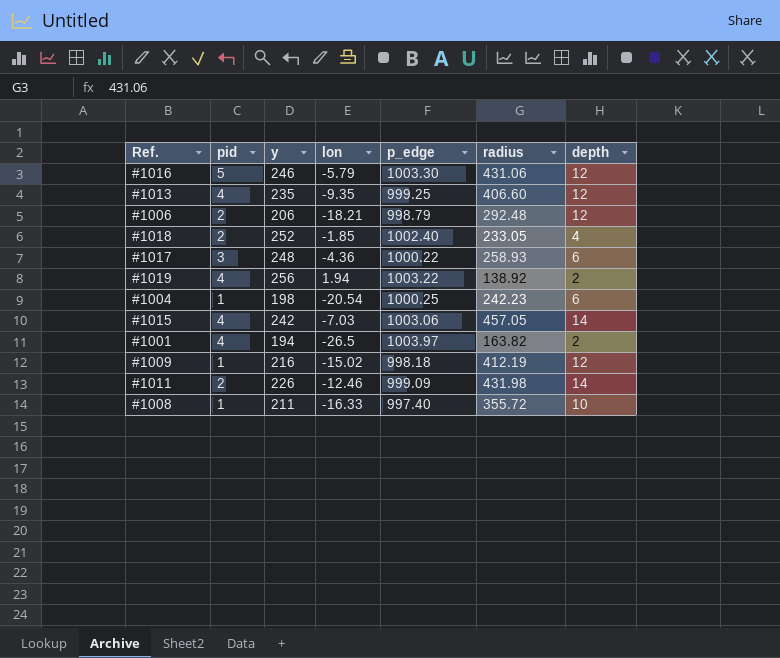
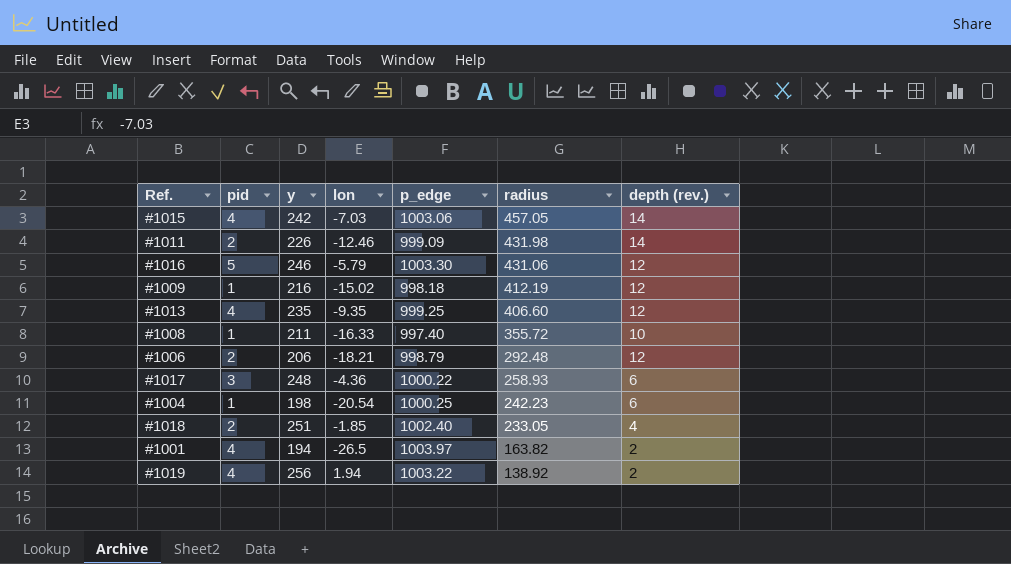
row order: none -> radius descending
column name: depth -> depth (rev.)
#1018 | y: 252 -> 251

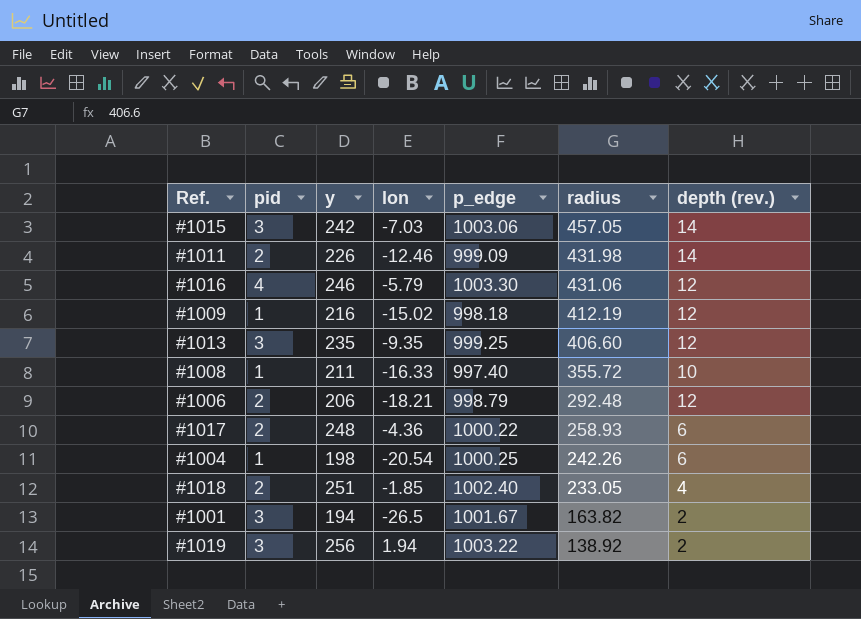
#1015 | pid: 4 -> 3
#1016 | pid: 5 -> 4
#1013 | pid: 4 -> 3
#1017 | pid: 3 -> 2
#1004 | radius: 242.23 -> 242.26
#1001 | pid: 4 -> 3
#1001 | p_edge: 1003.97 -> 1001.67
#1019 | pid: 4 -> 3

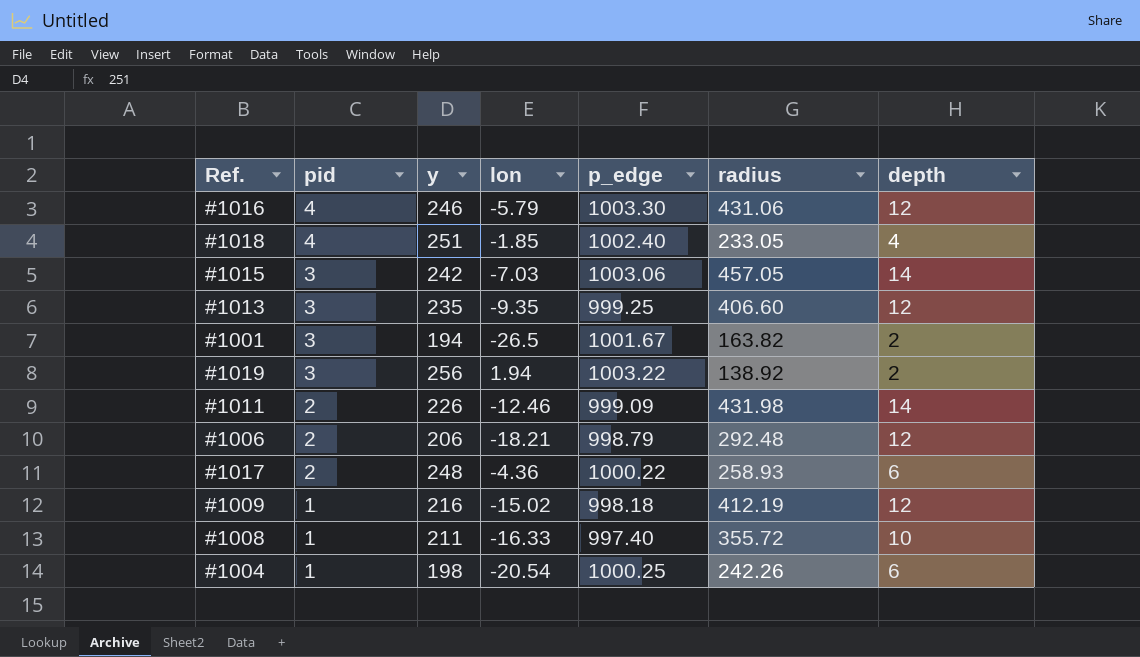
row order: radius descending -> pid descending
column name: depth (rev.) -> depth
#1018 | pid: 2 -> 4

